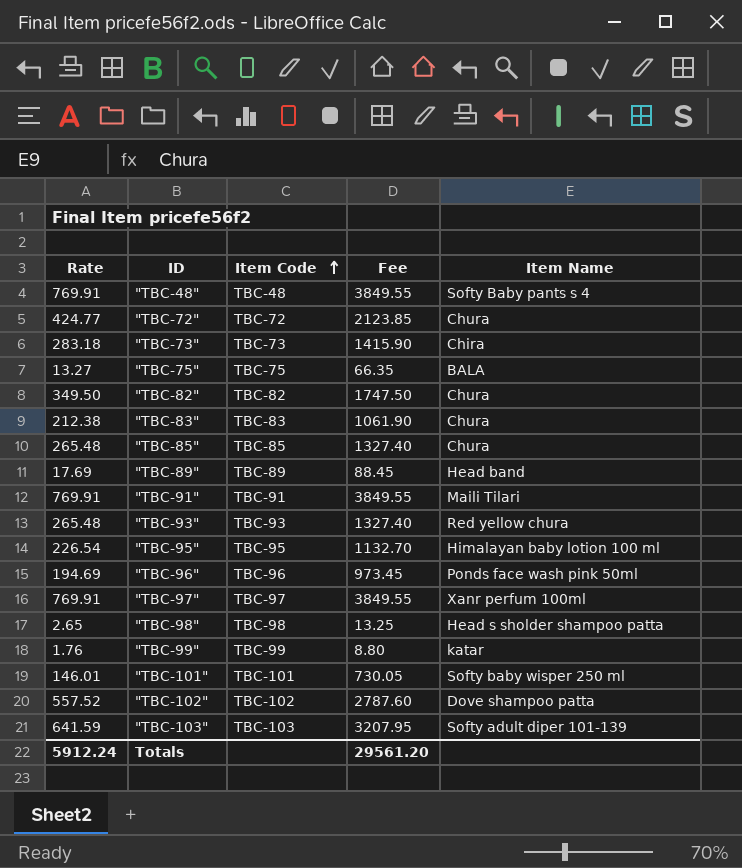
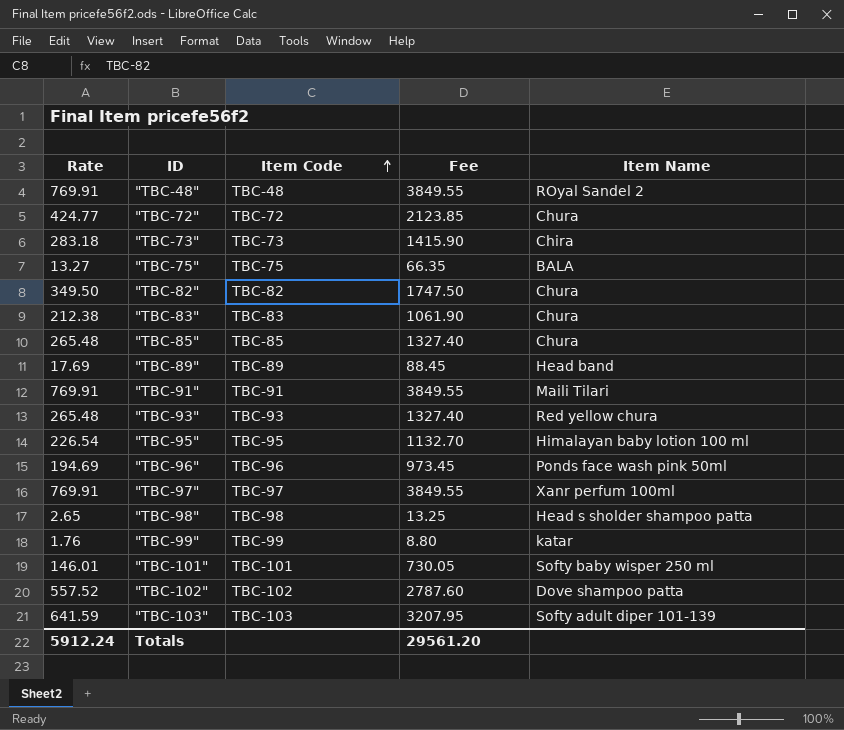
"TBC-48" | Item Name: Softy Baby pants s 4 -> ROyal Sandel 2

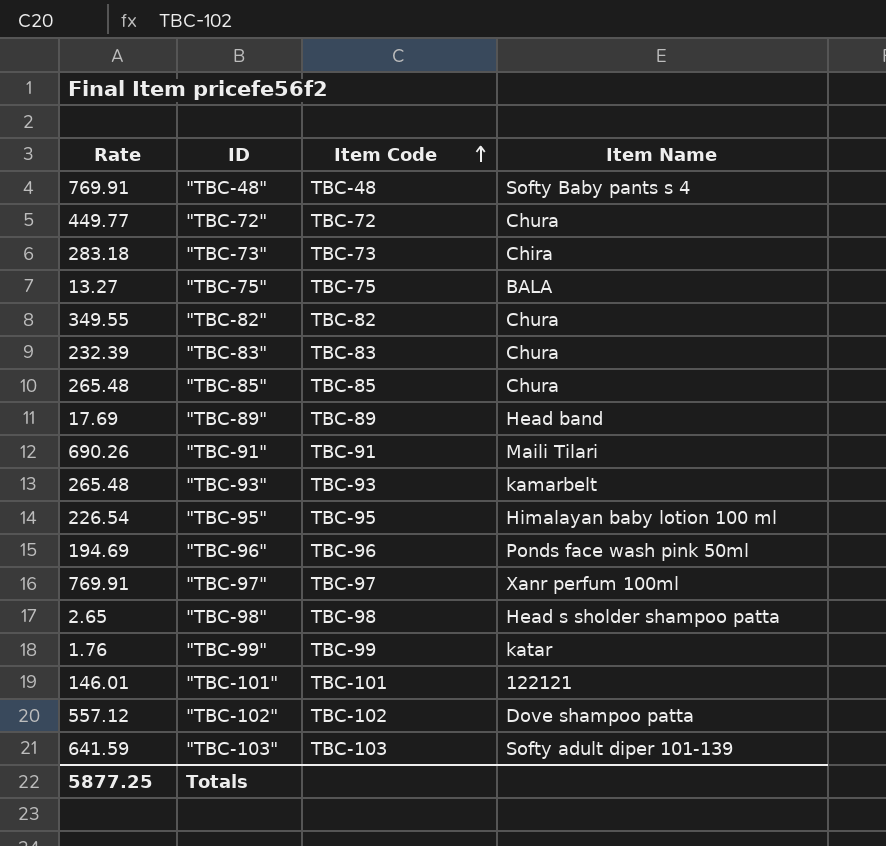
column Fee | formula: [Rate] * 5 -> none
"TBC-48" | Item Name: ROyal Sandel 2 -> Softy Baby pants s 4
"TBC-72" | Rate: 424.77 -> 449.77
"TBC-82" | Rate: 349.50 -> 349.55
"TBC-83" | Rate: 212.38 -> 232.39
"TBC-91" | Rate: 769.91 -> 690.26
"TBC-93" | Item Name: Red yellow chura -> kamarbelt
"TBC-101" | Item Name: Softy baby wisper 250 ml -> 122121
"TBC-102" | Rate: 557.52 -> 557.12
Totals | Rate: 5912.24 -> 5877.25

